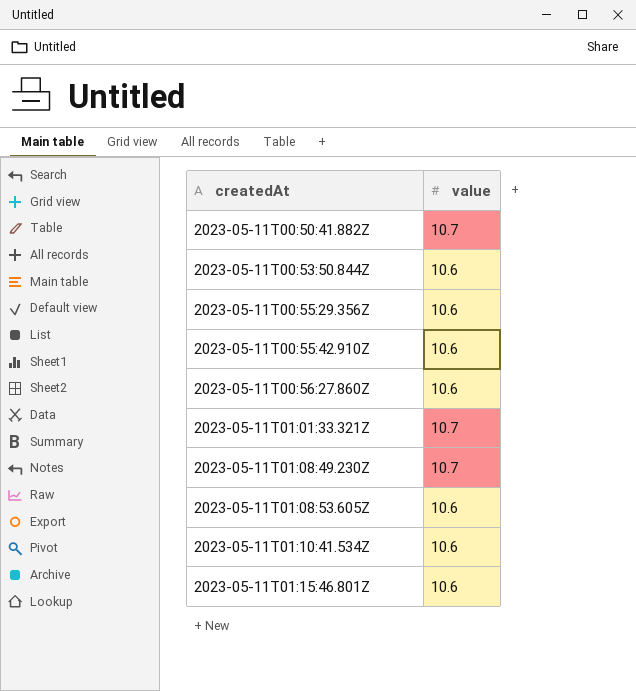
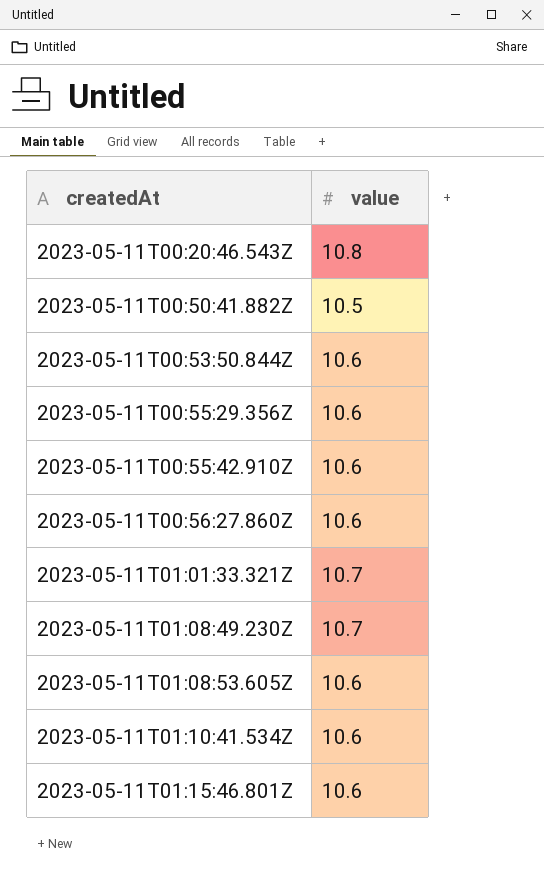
row 2023-05-11T00:20:46.543Z: none -> 10.8
2023-05-11T00:50:41.882Z | value: 10.7 -> 10.5

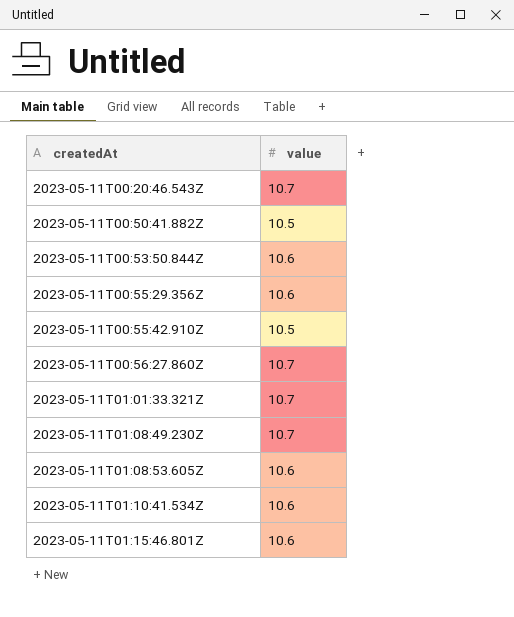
2023-05-11T00:20:46.543Z | value: 10.8 -> 10.7
2023-05-11T00:55:42.910Z | value: 10.6 -> 10.5
2023-05-11T00:56:27.860Z | value: 10.6 -> 10.7

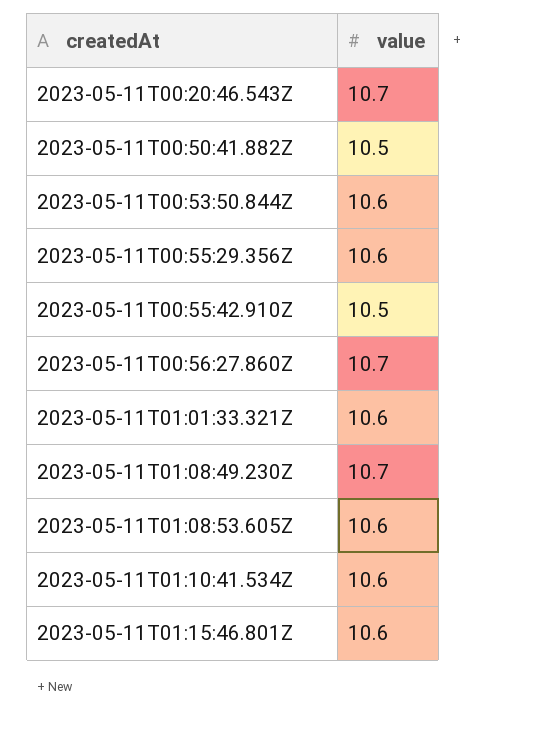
2023-05-11T01:01:33.321Z | value: 10.7 -> 10.6

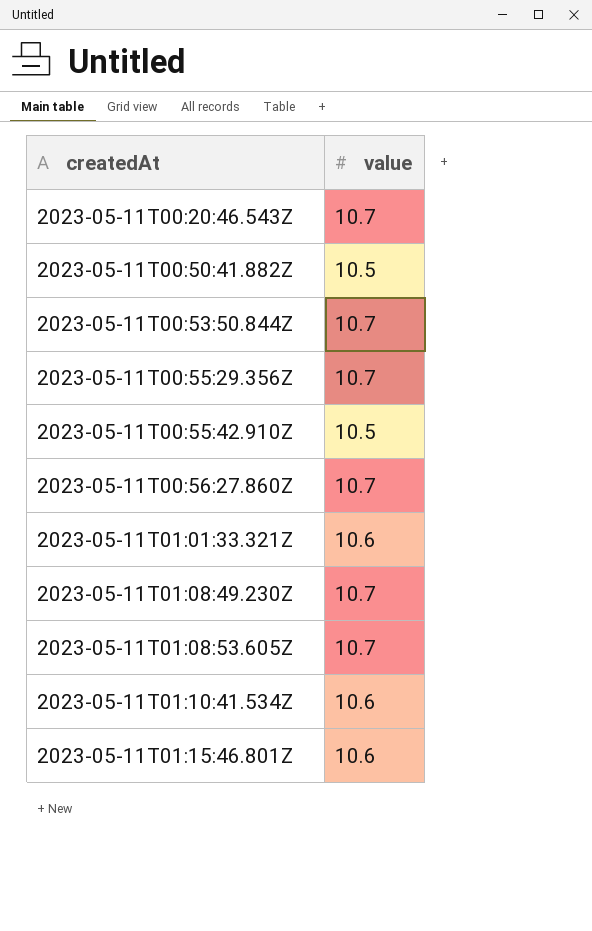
2023-05-11T00:53:50.844Z | value: 10.6 -> 10.7
2023-05-11T00:55:29.356Z | value: 10.6 -> 10.7
2023-05-11T01:08:53.605Z | value: 10.6 -> 10.7

